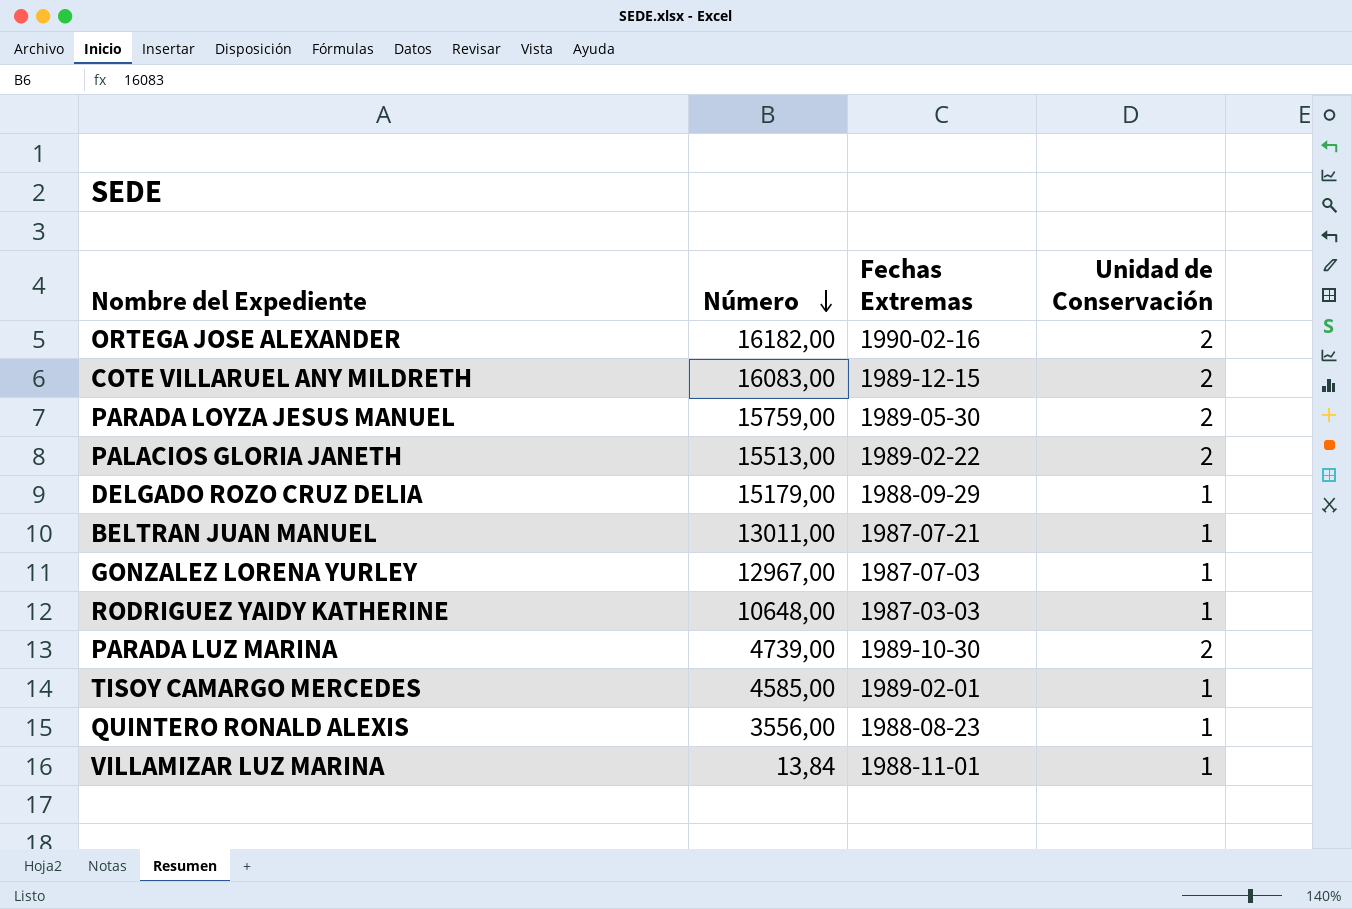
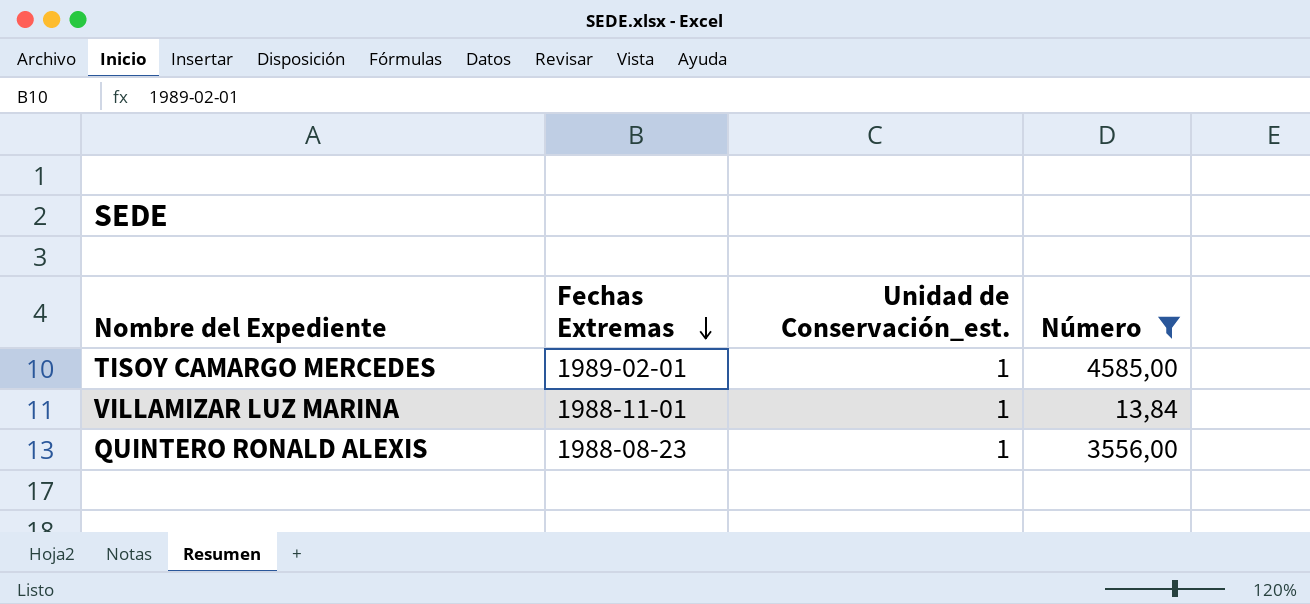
filter: none -> Número <= 4585,00
row order: Número descending -> Fechas Extremas descending
column name: Unidad de Conservación -> Unidad de Conservación_est.
column Número | position: 2 -> 4

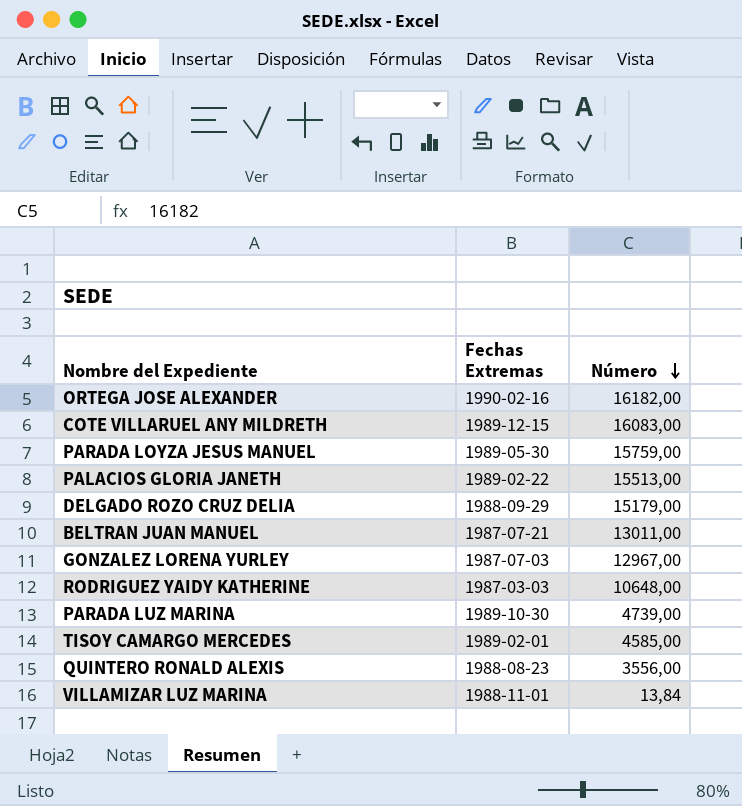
filter: Número <= 4585,00 -> none
row order: Fechas Extremas descending -> Número descending
column Unidad de Conservación_est. | position: 3 -> none

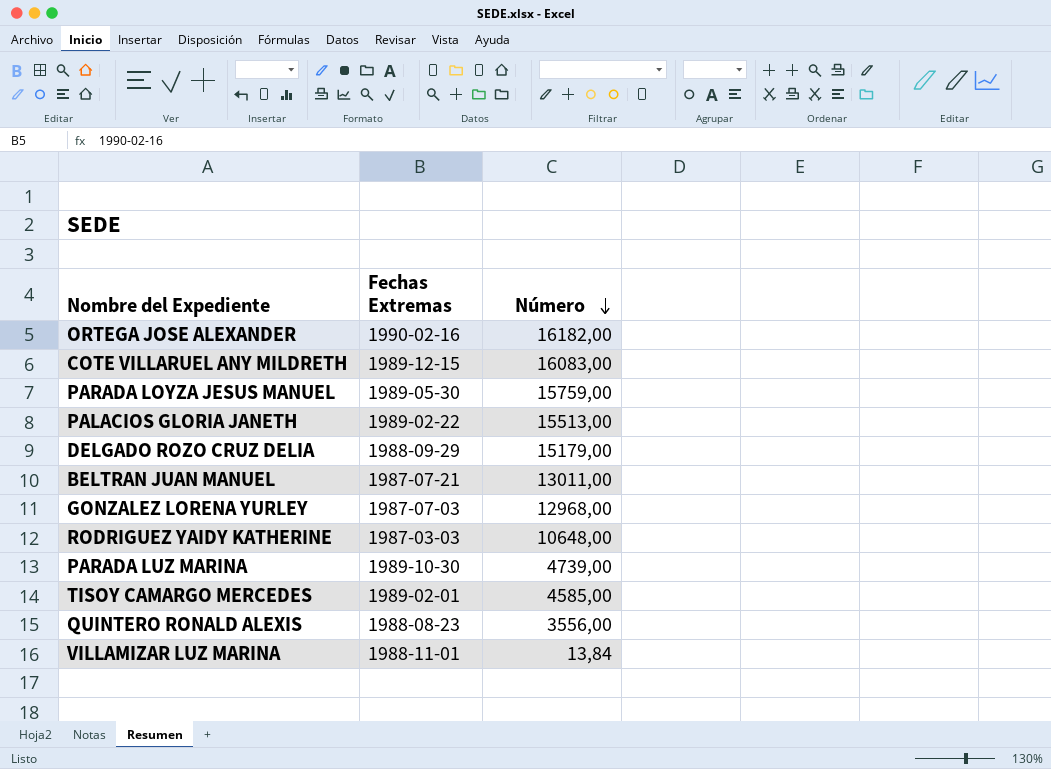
GONZALEZ LORENA YURLEY | Número: 12967,00 -> 12968,00

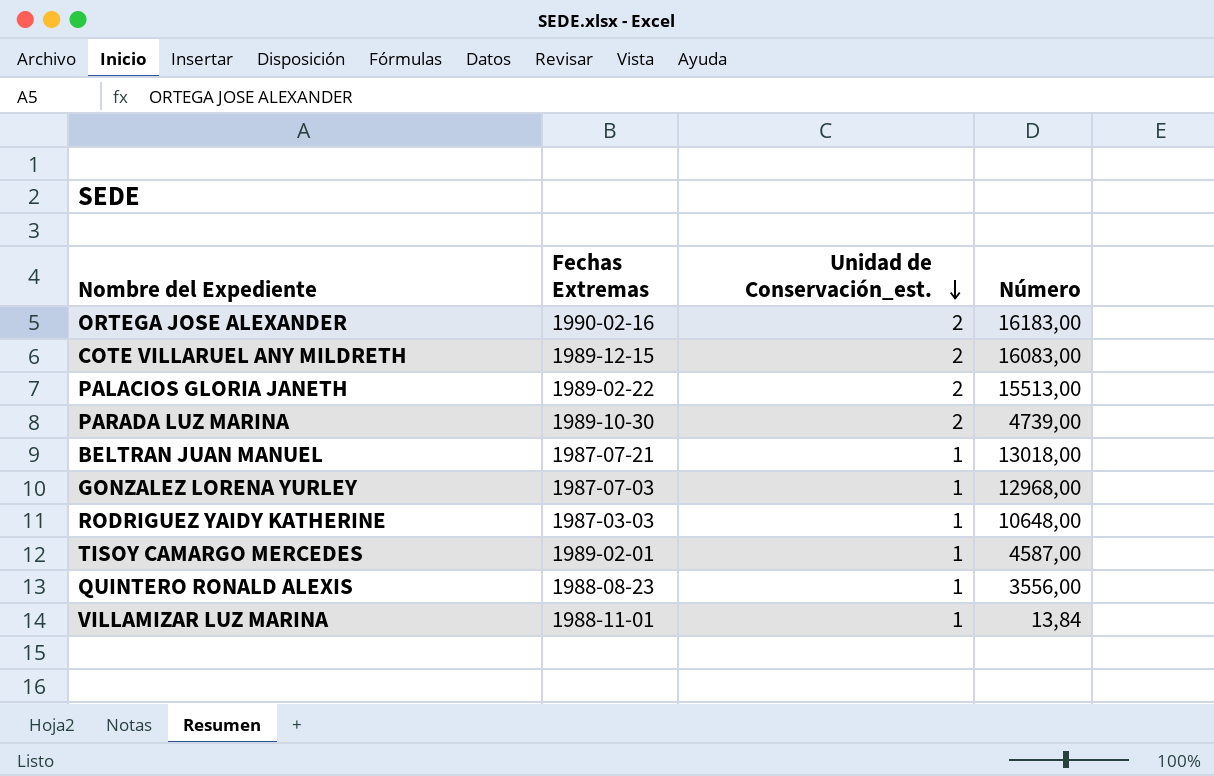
row order: Número descending -> Unidad de Conservación_est. descending
column Unidad de Conservación_est. | position: none -> 3
row PARADA LOYZA JESUS MANUEL: 1989-05-30 | 15759,00 -> none
row DELGADO ROZO CRUZ DELIA: 1988-09-29 | 15179,00 -> none
ORTEGA JOSE ALEXANDER | Número: 16182,00 -> 16183,00
BELTRAN JUAN MANUEL | Número: 13011,00 -> 13018,00
TISOY CAMARGO MERCEDES | Número: 4585,00 -> 4587,00

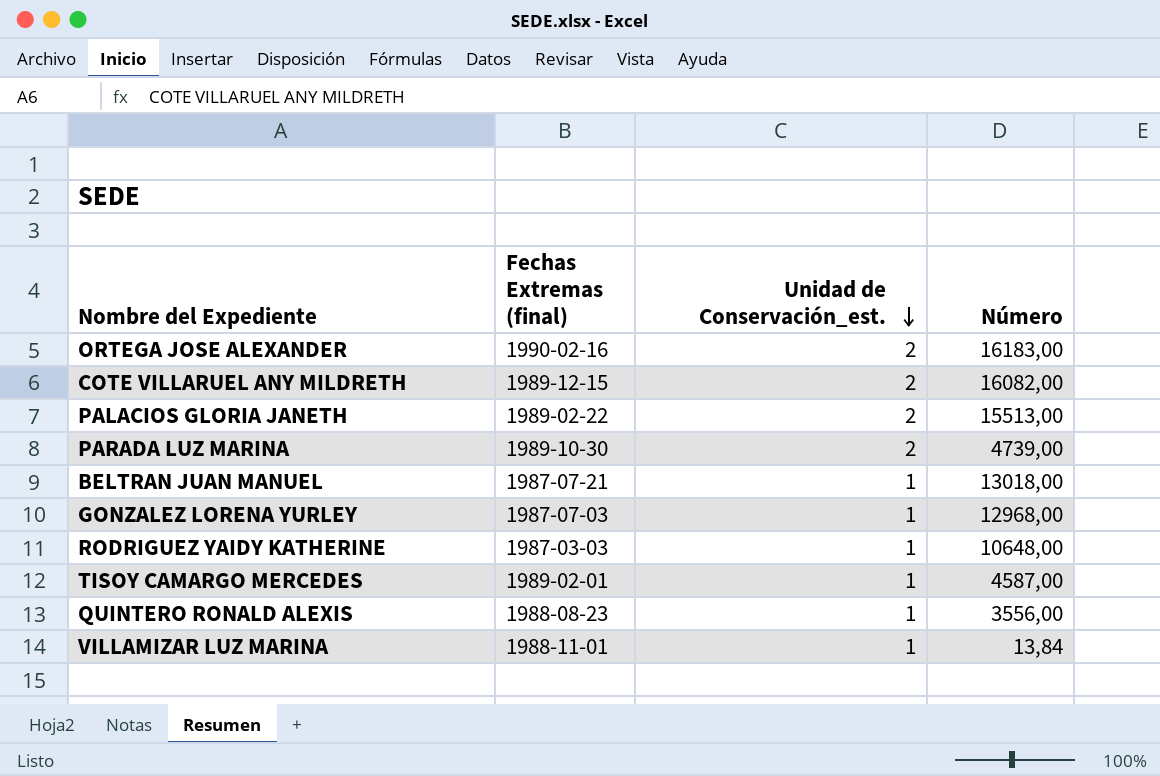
column name: Fechas Extremas -> Fechas Extremas (final)
COTE VILLARUEL ANY MILDRETH | Número: 16083,00 -> 16082,00

